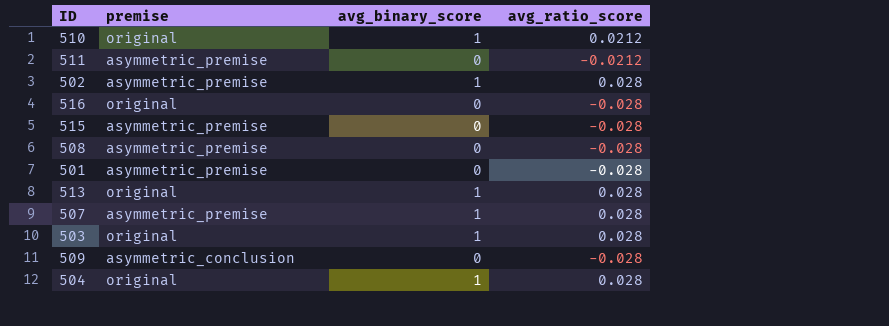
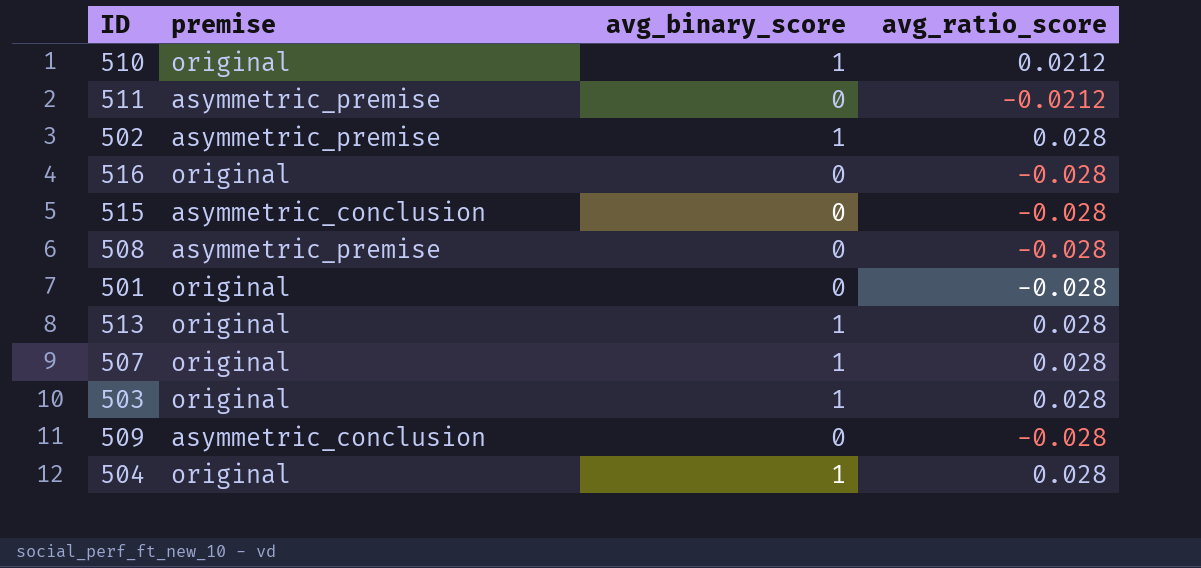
515 | premise: asymmetric_premise -> asymmetric_conclusion
501 | premise: asymmetric_premise -> original
507 | premise: asymmetric_premise -> original

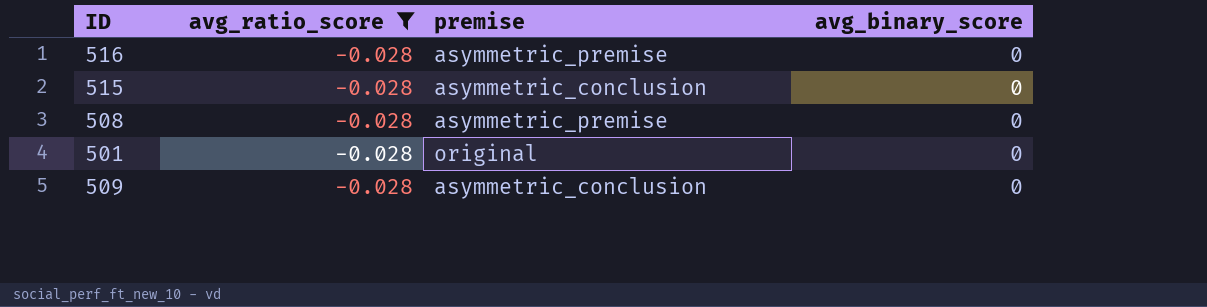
filter: none -> avg_ratio_score = -0.028
column avg_ratio_score | position: 4 -> 2
516 | premise: original -> asymmetric_premise

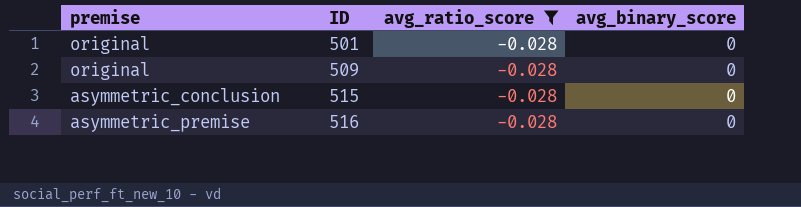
row order: none -> ID ascending
column premise | position: 3 -> 1
row 508: -0.028 | asymmetric_premise | 0 -> none
509 | premise: asymmetric_conclusion -> original

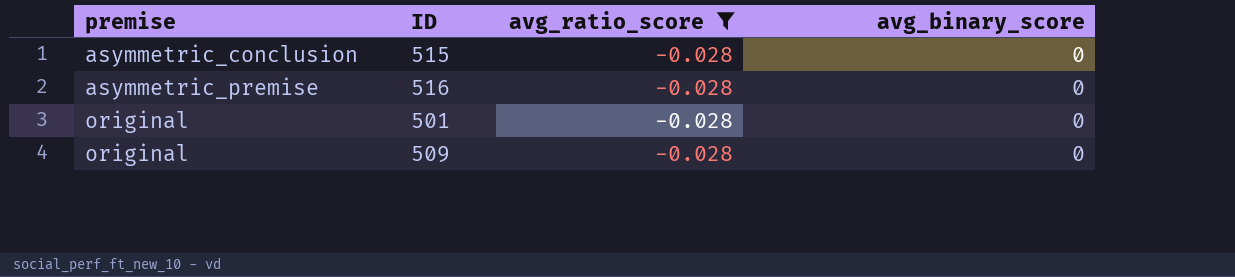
row order: ID ascending -> premise ascending

